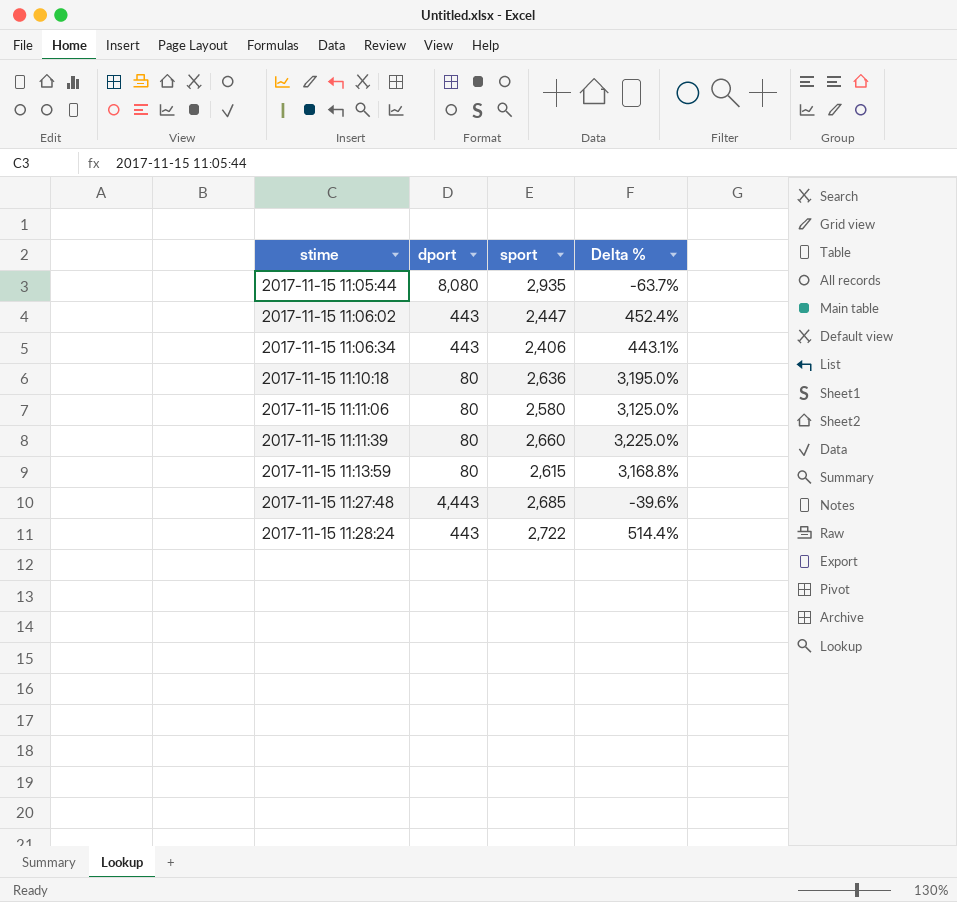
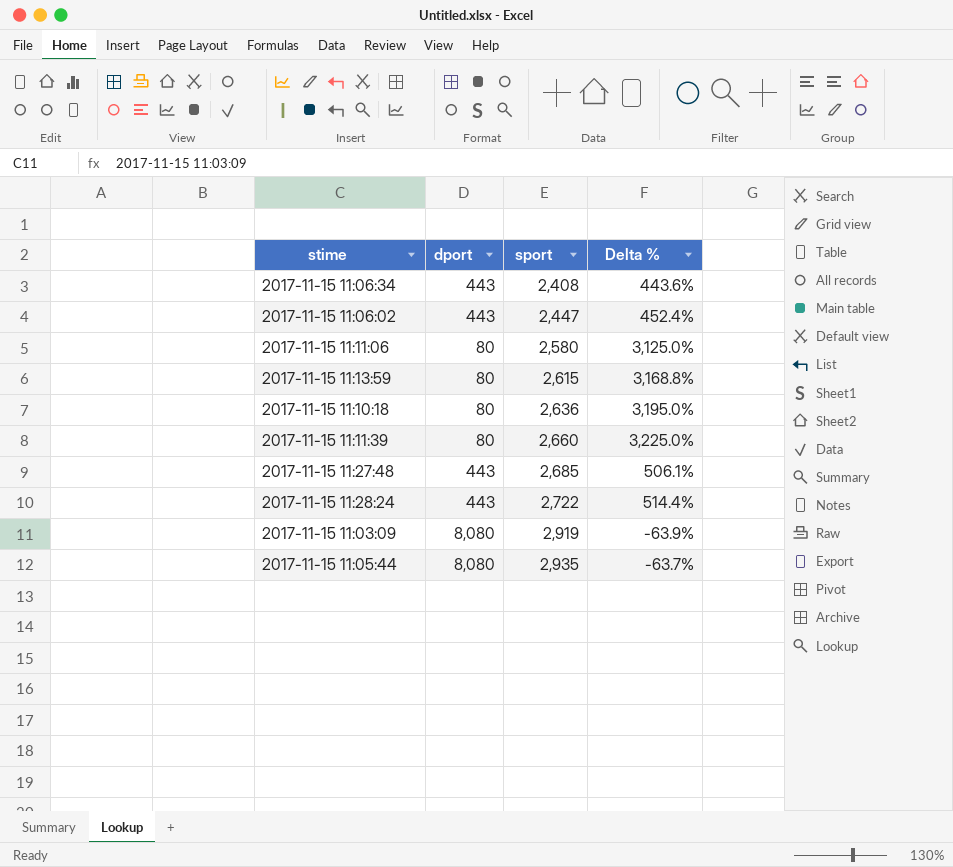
row order: stime ascending -> sport ascending
2017-11-15 11:06:34 | sport: 2,406 -> 2,408
2017-11-15 11:06:34 | Delta %: 443.1% -> 443.6%
2017-11-15 11:27:48 | dport: 4,443 -> 443
2017-11-15 11:27:48 | Delta %: -39.6% -> 506.1%
row 2017-11-15 11:03:09: none -> 8,080 | 2,919 | -63.9%

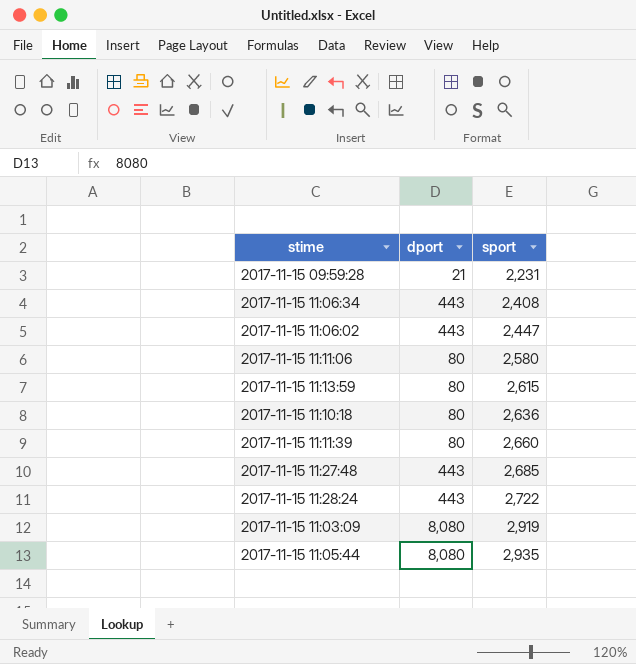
column Delta % | formula: ([sport] - [dport]) / [dport] -> none
row 2017-11-15 09:59:28: none -> 21 | 2,231

